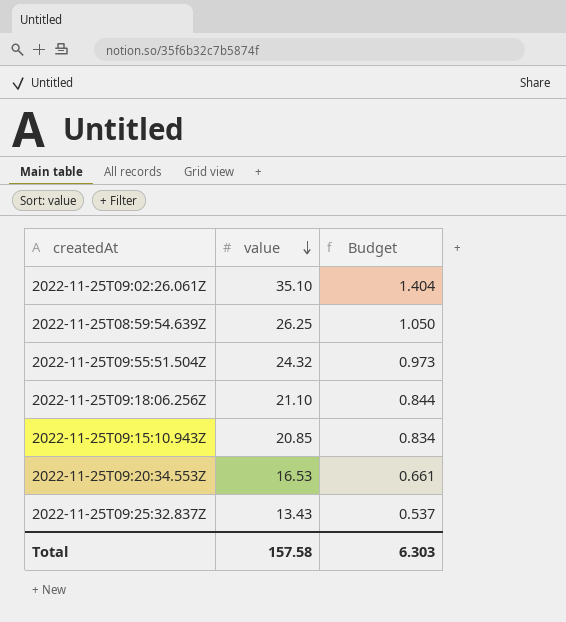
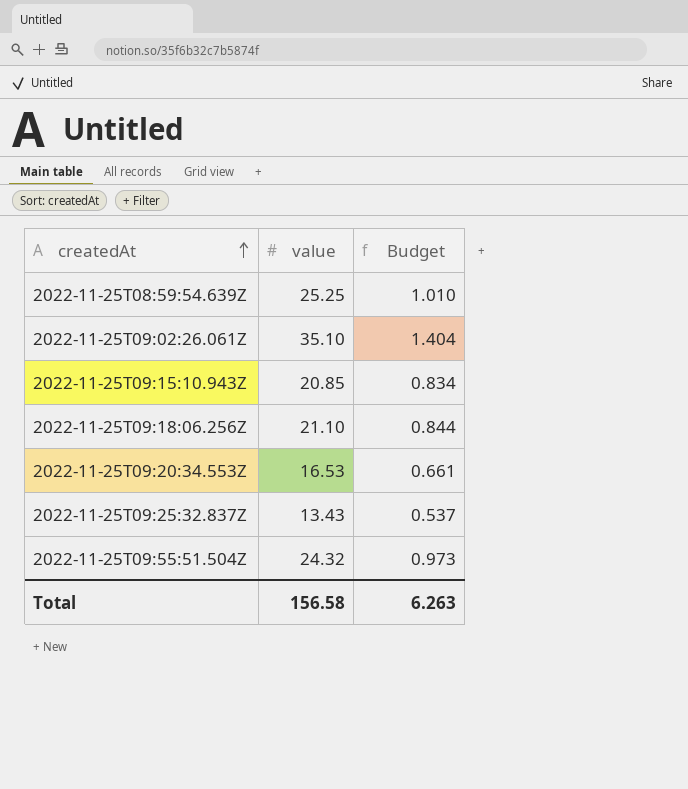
row order: value descending -> createdAt ascending
2022-11-25T08:59:54.639Z | value: 26.25 -> 25.25
2022-11-25T08:59:54.639Z | Budget: 1.050 -> 1.010
Total | value: 157.58 -> 156.58
Total | Budget: 6.303 -> 6.263

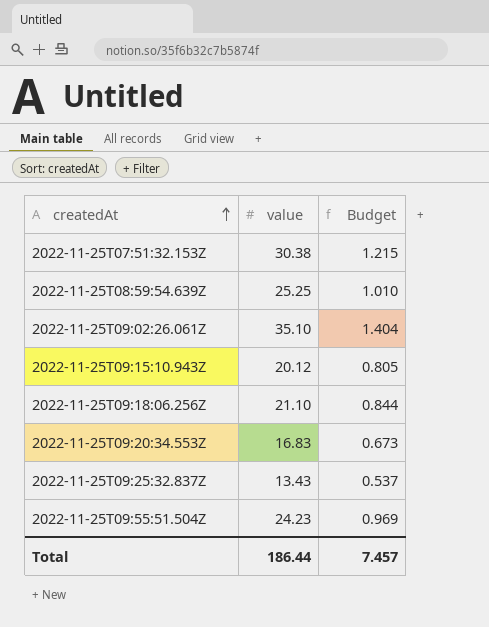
row 2022-11-25T07:51:32.153Z: none -> 30.38 | 1.215
2022-11-25T09:15:10.943Z | value: 20.85 -> 20.12
2022-11-25T09:15:10.943Z | Budget: 0.834 -> 0.805
2022-11-25T09:20:34.553Z | value: 16.53 -> 16.83
2022-11-25T09:20:34.553Z | Budget: 0.661 -> 0.673
2022-11-25T09:55:51.504Z | value: 24.32 -> 24.23
2022-11-25T09:55:51.504Z | Budget: 0.973 -> 0.969
Total | value: 156.58 -> 186.44
Total | Budget: 6.263 -> 7.457

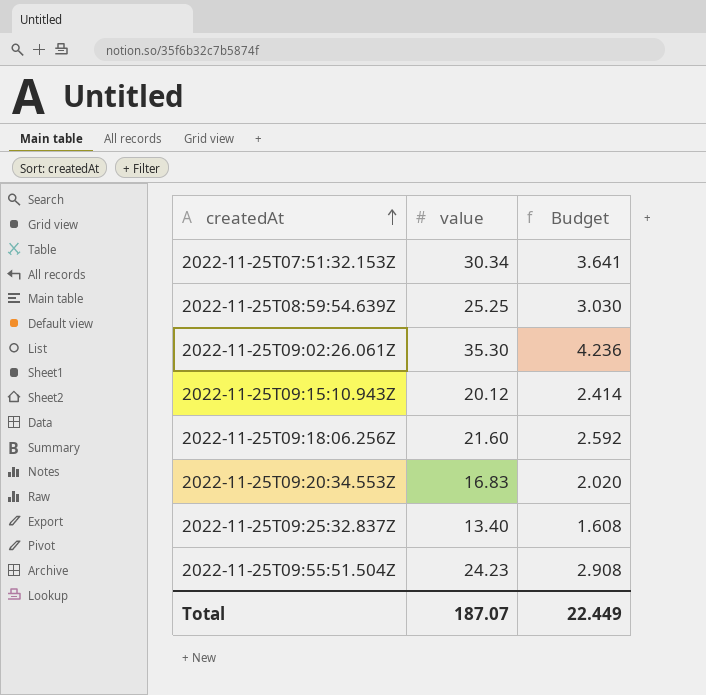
column Budget | formula: [value] * 0.04 -> [value] * 0.12
2022-11-25T07:51:32.153Z | value: 30.38 -> 30.34
2022-11-25T09:02:26.061Z | value: 35.10 -> 35.30
2022-11-25T09:18:06.256Z | value: 21.10 -> 21.60
2022-11-25T09:25:32.837Z | value: 13.43 -> 13.40
Total | value: 186.44 -> 187.07
Total | Budget: 7.457 -> 22.449

